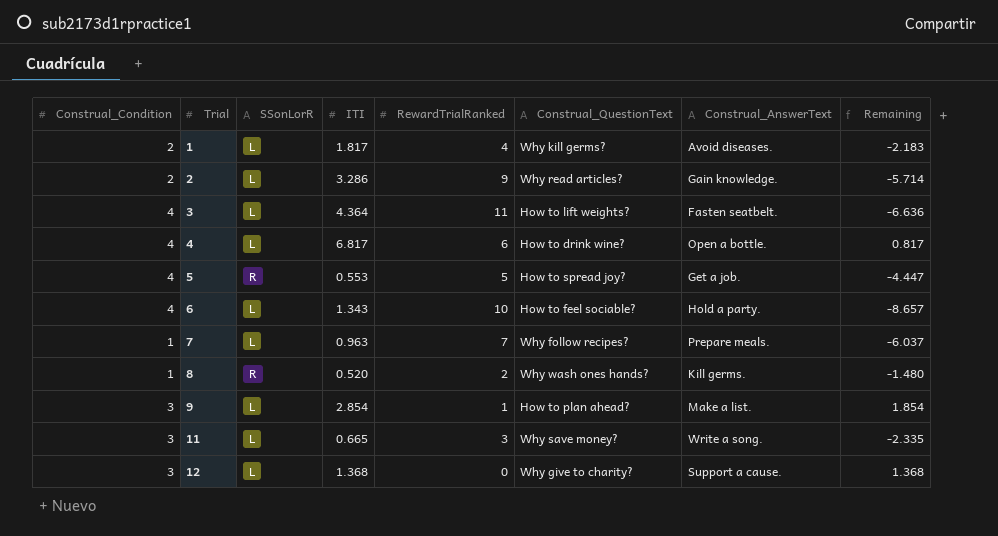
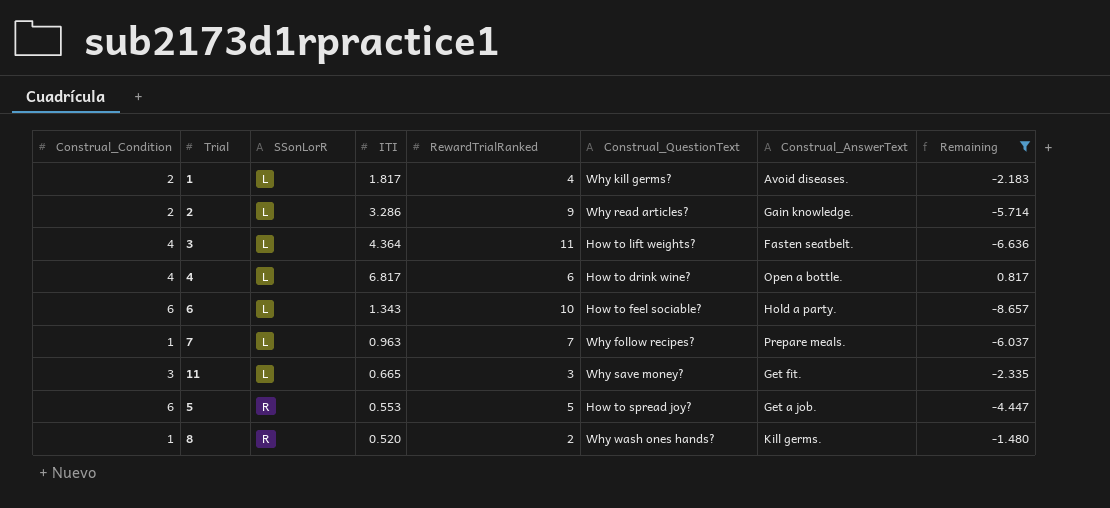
filter: none -> Remaining <= 0.817
row order: Trial ascending -> SSonLorR ascending
6 | Construal_Condition: 4 -> 6
11 | Construal_AnswerText: Write a song. -> Get fit.
5 | Construal_Condition: 4 -> 6

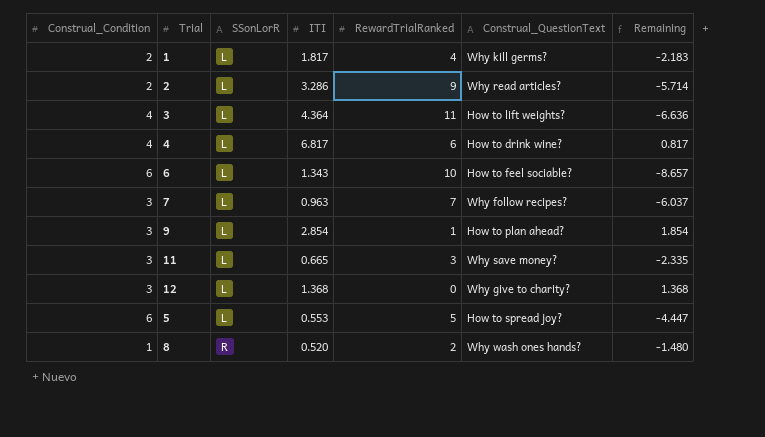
filter: Remaining <= 0.817 -> none
column Construal_AnswerText | position: 7 -> none
7 | Construal_Condition: 1 -> 3
5 | SSonLorR: R -> L

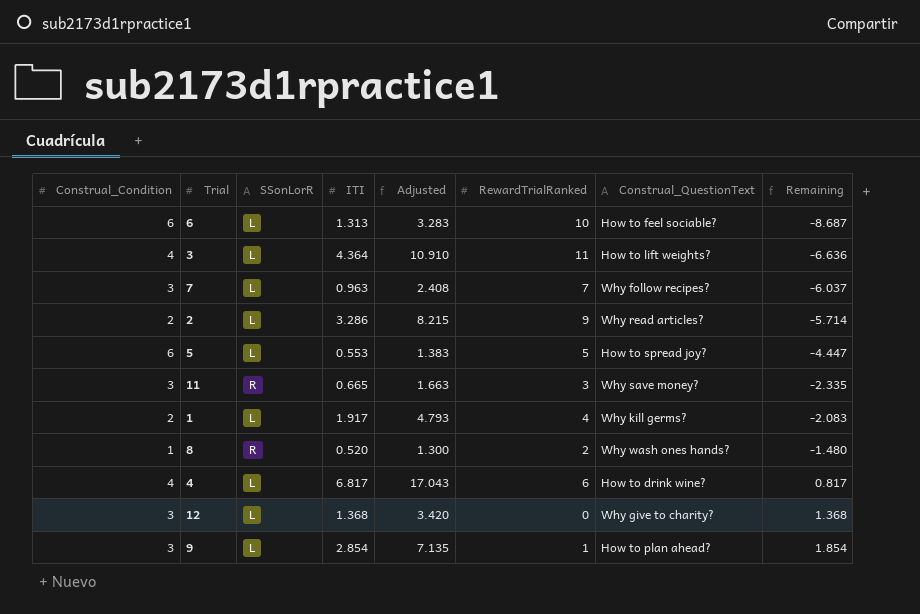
row order: SSonLorR ascending -> Remaining ascending
column Adjusted | formula: none -> [ITI] * 2.5
6 | ITI: 1.343 -> 1.313
6 | Remaining: -8.657 -> -8.687
11 | SSonLorR: L -> R
1 | ITI: 1.817 -> 1.917
1 | Remaining: -2.183 -> -2.083

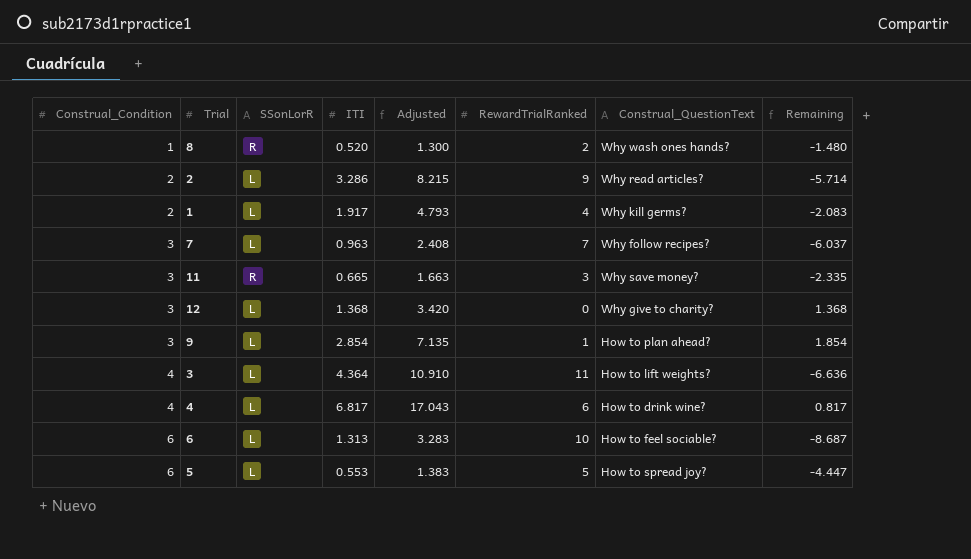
row order: Remaining ascending -> Construal_Condition ascending

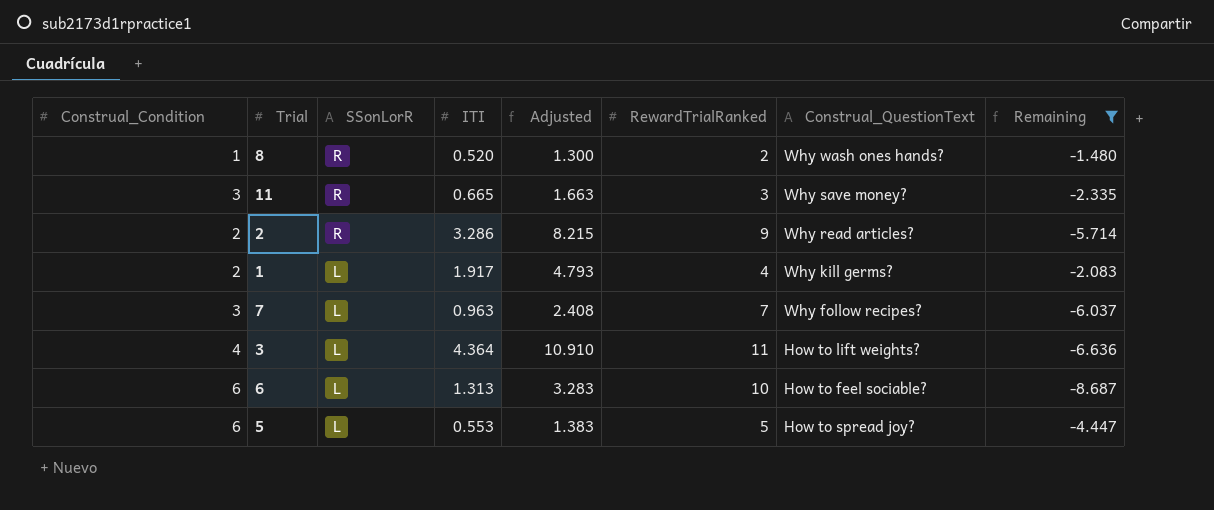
filter: none -> Remaining <= -1.480
row order: Construal_Condition ascending -> SSonLorR descending
2 | SSonLorR: L -> R

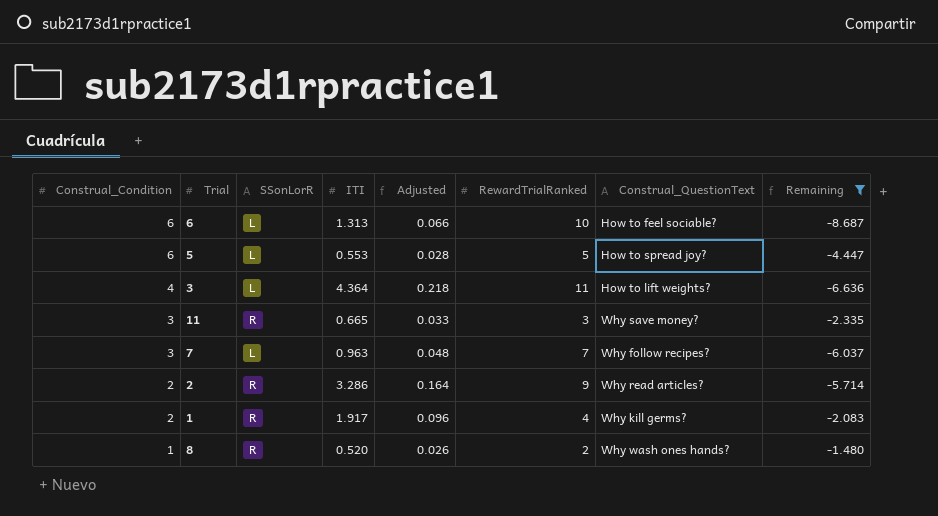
row order: SSonLorR descending -> Construal_Condition descending
column Adjusted | formula: [ITI] * 2.5 -> [ITI] * 0.05
1 | SSonLorR: L -> R

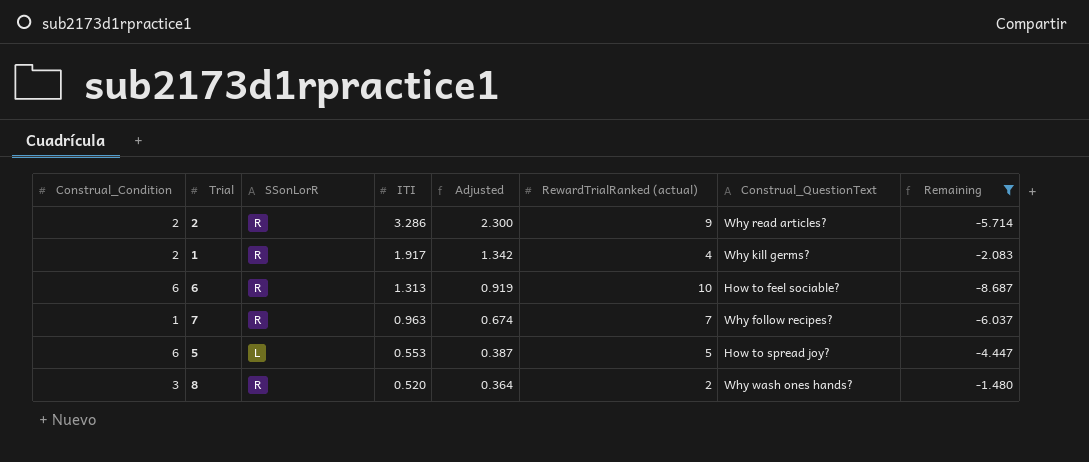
row order: Construal_Condition descending -> ITI descending
column Adjusted | formula: [ITI] * 0.05 -> [ITI] * 0.7
column name: RewardTrialRanked -> RewardTrialRanked (actual)
row 3: 4 | L | 4.364 | 0.218 | 11 | How to lift weights? | -6.636 -> none
row 11: 3 | R | 0.665 | 0.033 | 3 | Why save money? | -2.335 -> none
6 | SSonLorR: L -> R
7 | Construal_Condition: 3 -> 1
7 | SSonLorR: L -> R
8 | Construal_Condition: 1 -> 3

